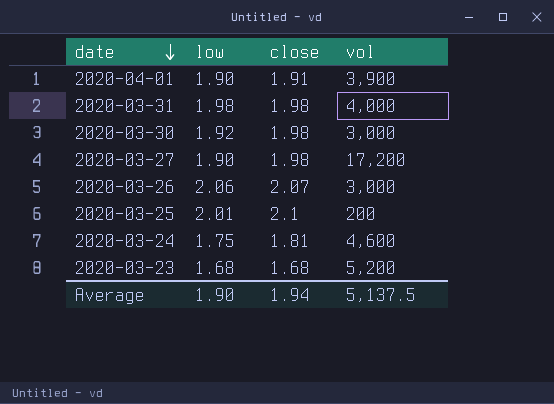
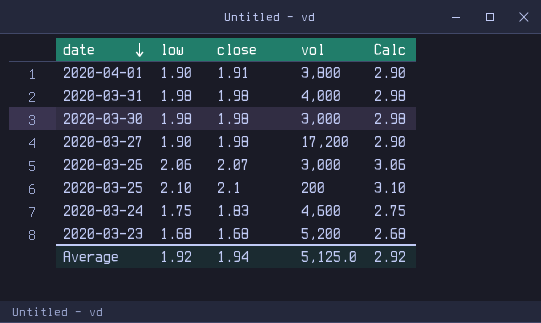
column Calc | formula: none -> [low] + 1
2020-04-01 | vol: 3,900 -> 3,800
2020-03-30 | low: 1.92 -> 1.98
2020-03-25 | low: 2.01 -> 2.10
2020-03-24 | close: 1.81 -> 1.83
Average | low: 1.90 -> 1.92
Average | vol: 5,137.5 -> 5,125.0

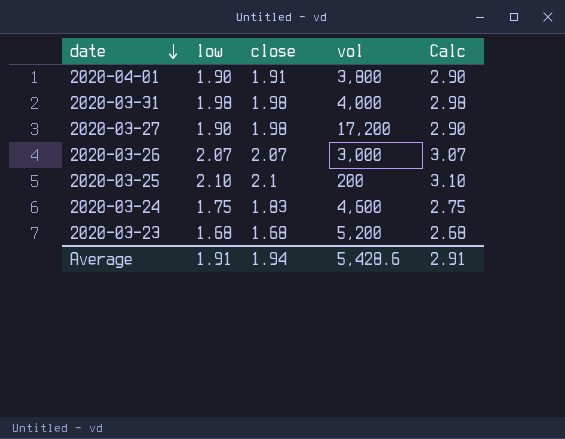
row 2020-03-30: 1.98 | 1.98 | 3,000 | 2.98 -> none
2020-03-26 | low: 2.06 -> 2.07
2020-03-26 | Calc: 3.06 -> 3.07
Average | low: 1.92 -> 1.91
Average | vol: 5,125.0 -> 5,428.6
Average | Calc: 2.92 -> 2.91

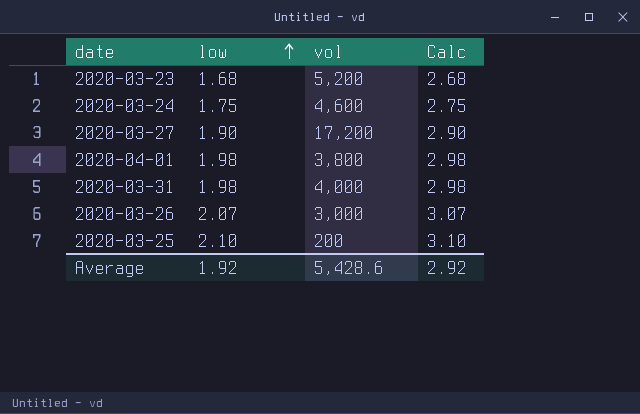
row order: date descending -> low ascending
column close | position: 3 -> none
2020-04-01 | low: 1.90 -> 1.98
2020-04-01 | Calc: 2.90 -> 2.98
Average | low: 1.91 -> 1.92
Average | Calc: 2.91 -> 2.92

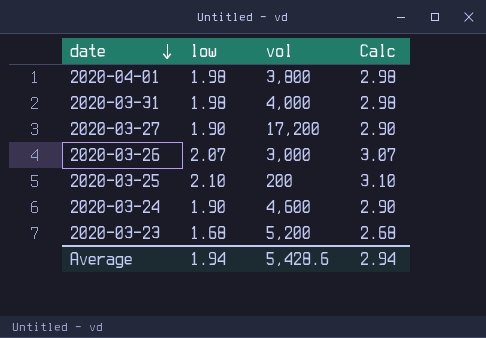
row order: low ascending -> date descending
2020-03-24 | low: 1.75 -> 1.90
2020-03-24 | Calc: 2.75 -> 2.90
Average | low: 1.92 -> 1.94
Average | Calc: 2.92 -> 2.94

